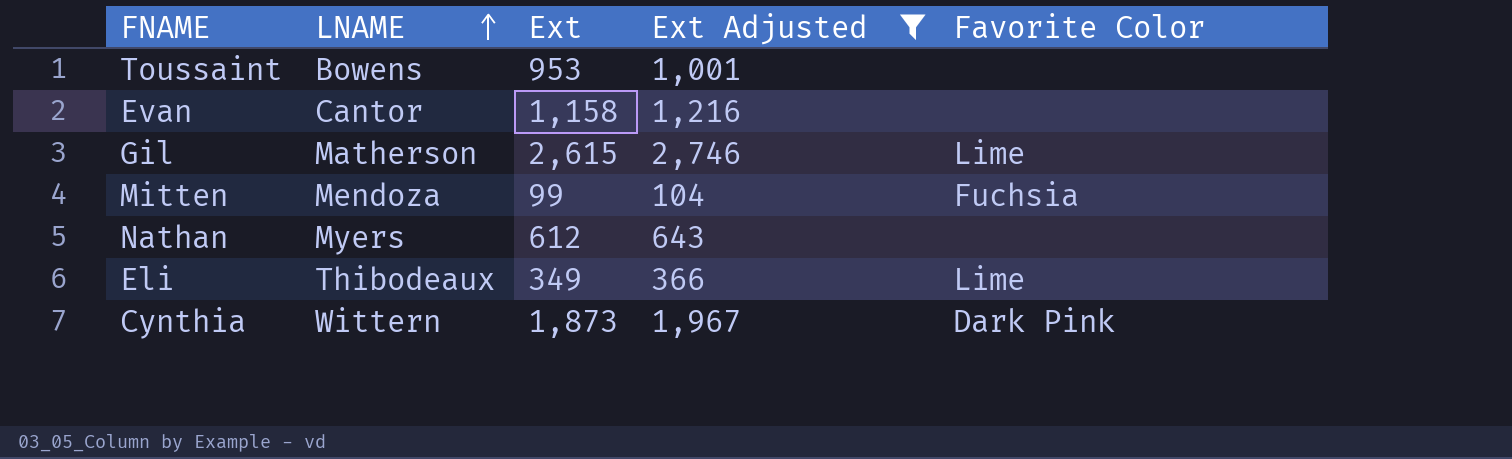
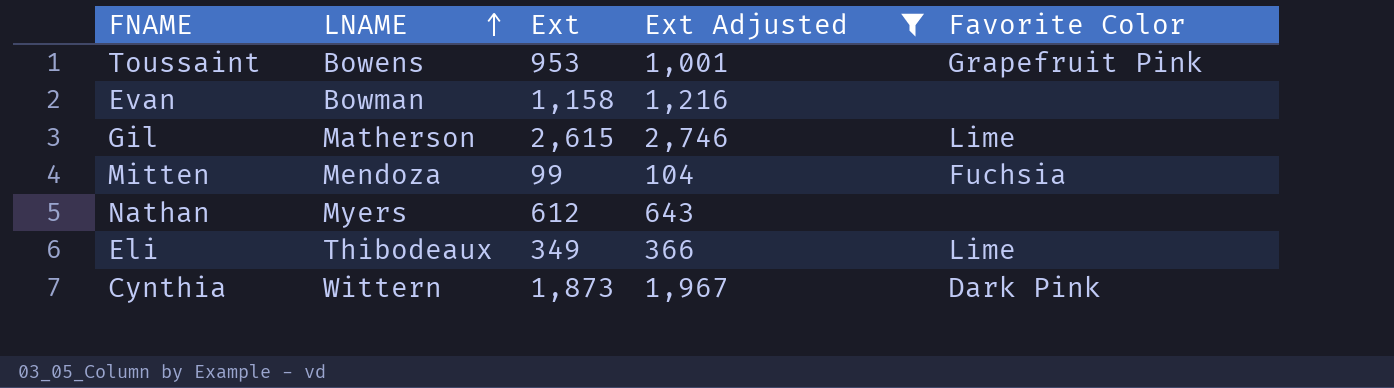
Toussaint | Favorite Color: none -> Grapefruit Pink
Evan | LNAME: Cantor -> Bowman

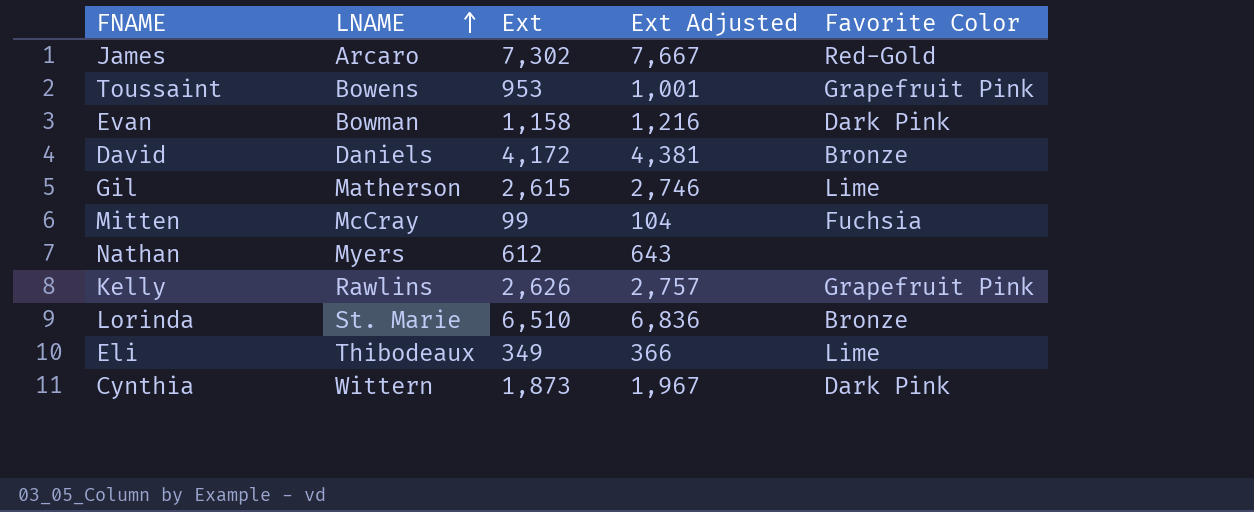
filter: Ext Adjusted <= 2,746 -> none
Evan | Favorite Color: none -> Dark Pink
Mitten | LNAME: Mendoza -> McCray

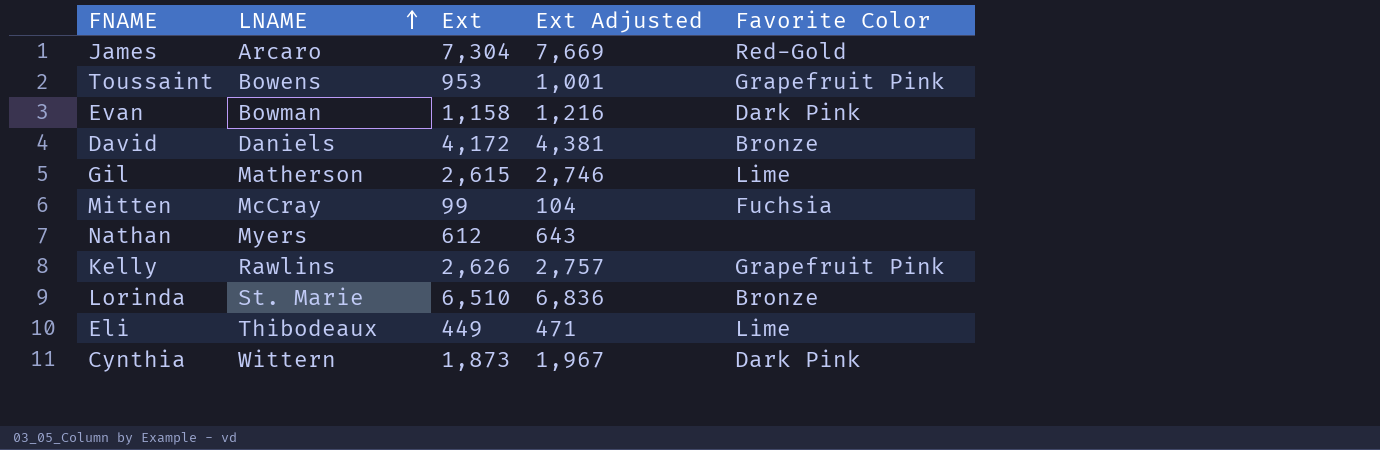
James | Ext: 7,302 -> 7,304
James | Ext Adjusted: 7,667 -> 7,669
Eli | Ext: 349 -> 449
Eli | Ext Adjusted: 366 -> 471

